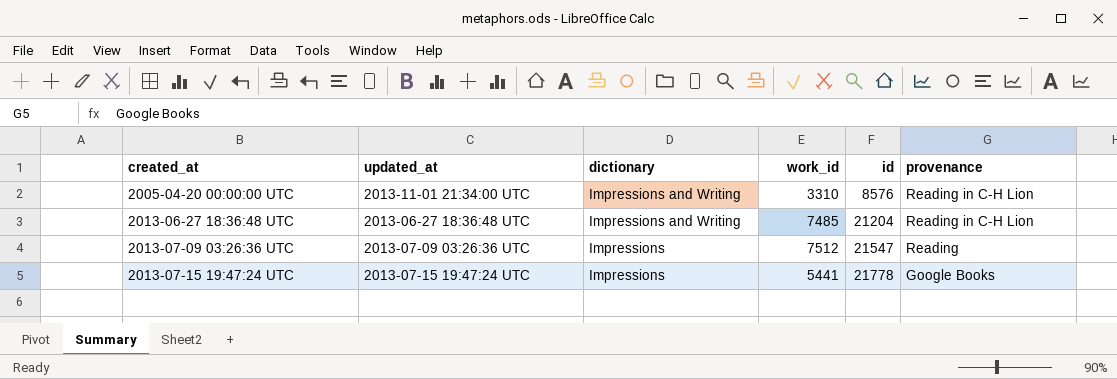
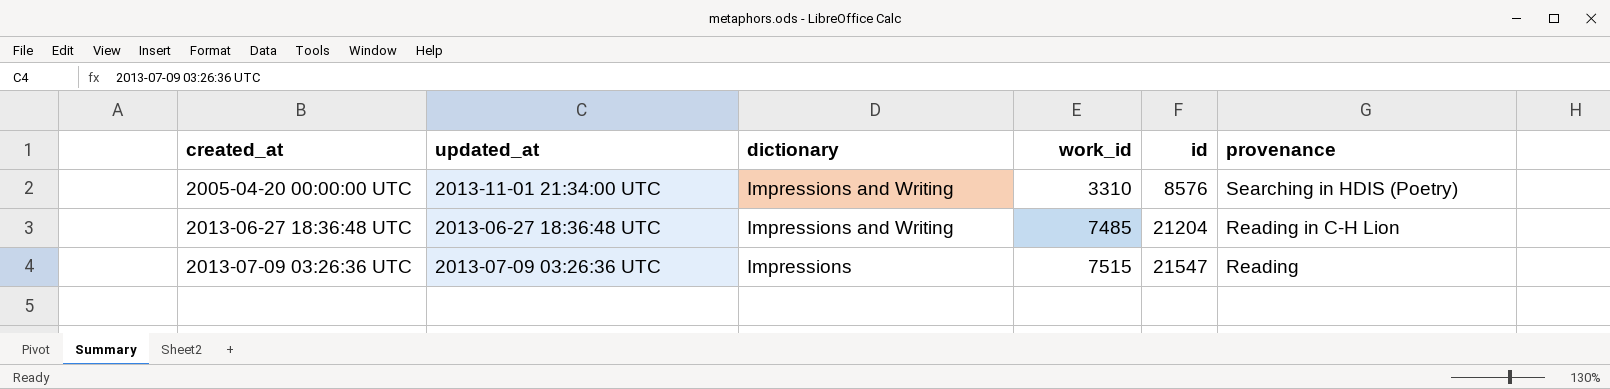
row 2013-07-15 19:47:24 UTC: 2013-07-15 19:47:24 UTC | Impressions | 5441 | 21778 | Google Books -> none
2005-04-20 00:00:00 UTC | provenance: Reading in C-H Lion -> Searching in HDIS (Poetry)
2013-07-09 03:26:36 UTC | work_id: 7512 -> 7515

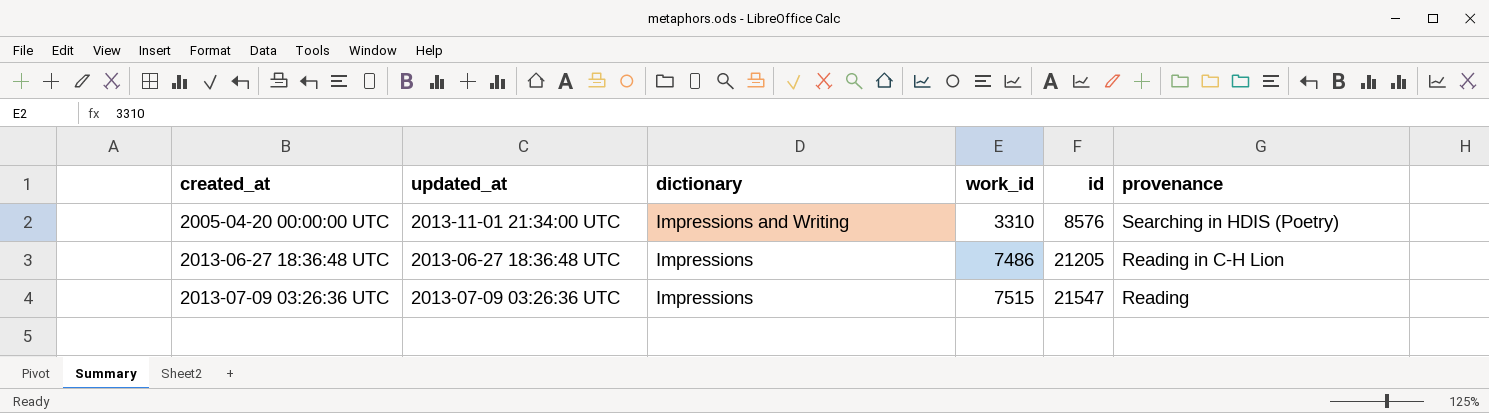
2013-06-27 18:36:48 UTC | dictionary: Impressions and Writing -> Impressions
2013-06-27 18:36:48 UTC | work_id: 7485 -> 7486
2013-06-27 18:36:48 UTC | id: 21204 -> 21205

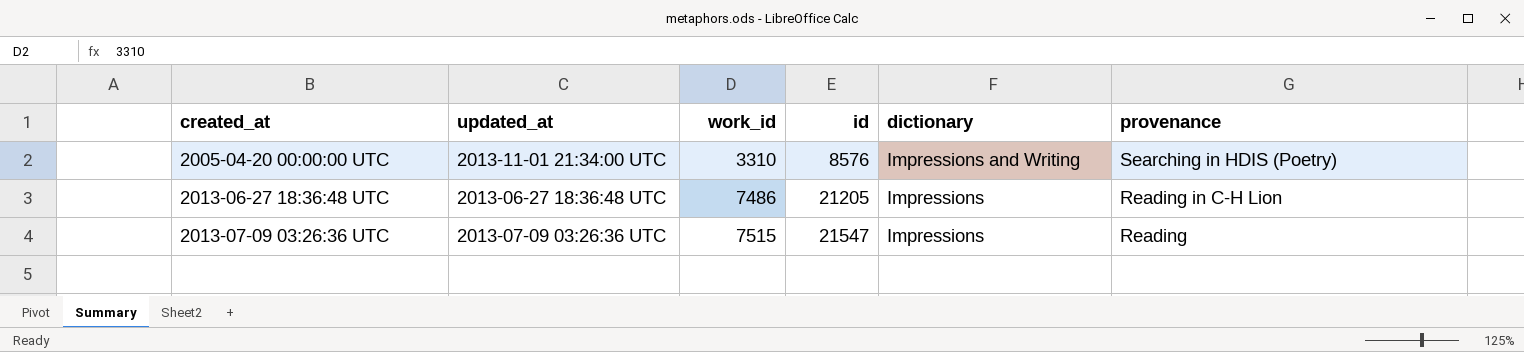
column dictionary | position: 3 -> 5

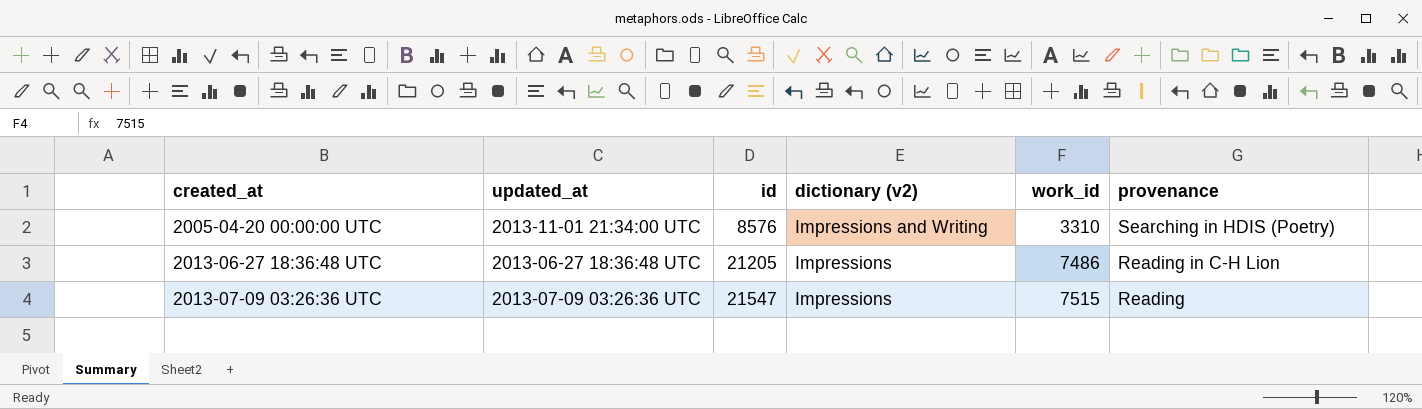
column name: dictionary -> dictionary (v2)
column work_id | position: 3 -> 5

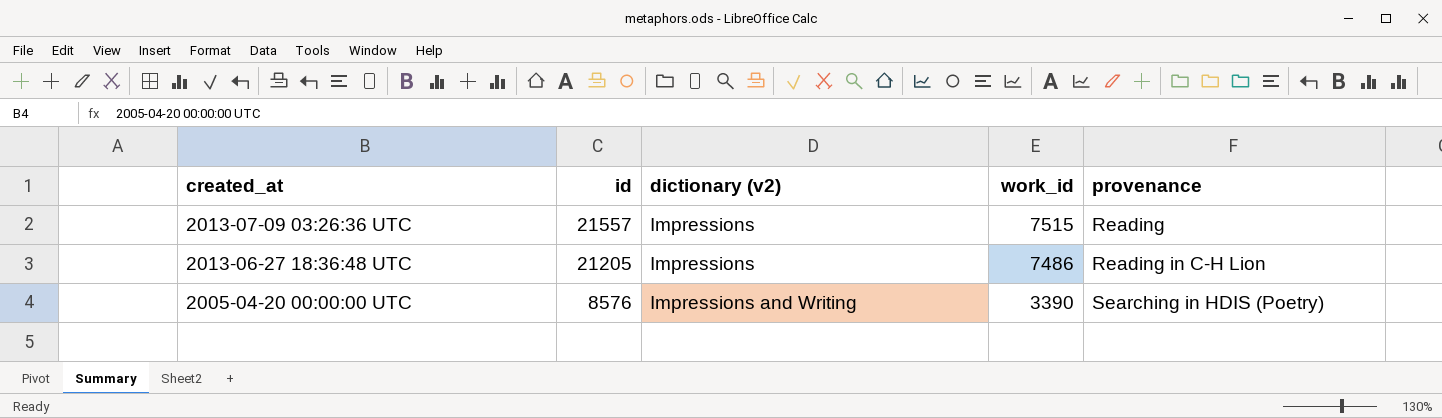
row order: created_at ascending -> created_at descending
column updated_at | position: 2 -> none
2013-07-09 03:26:36 UTC | id: 21547 -> 21557
2005-04-20 00:00:00 UTC | work_id: 3310 -> 3390

